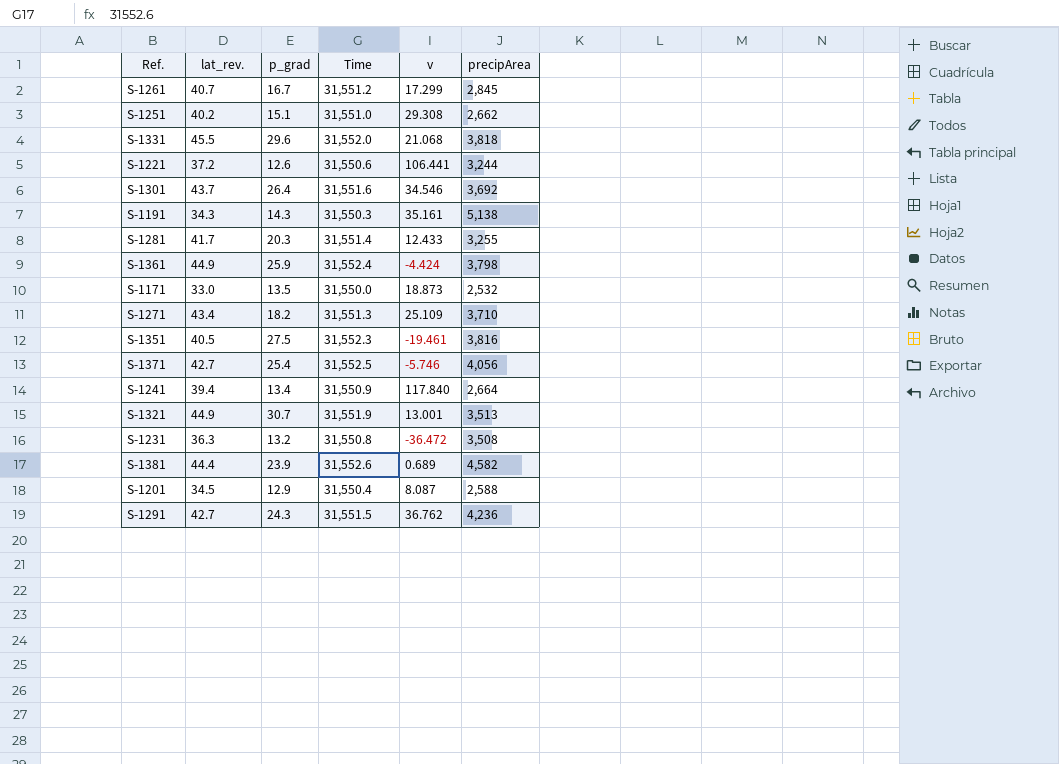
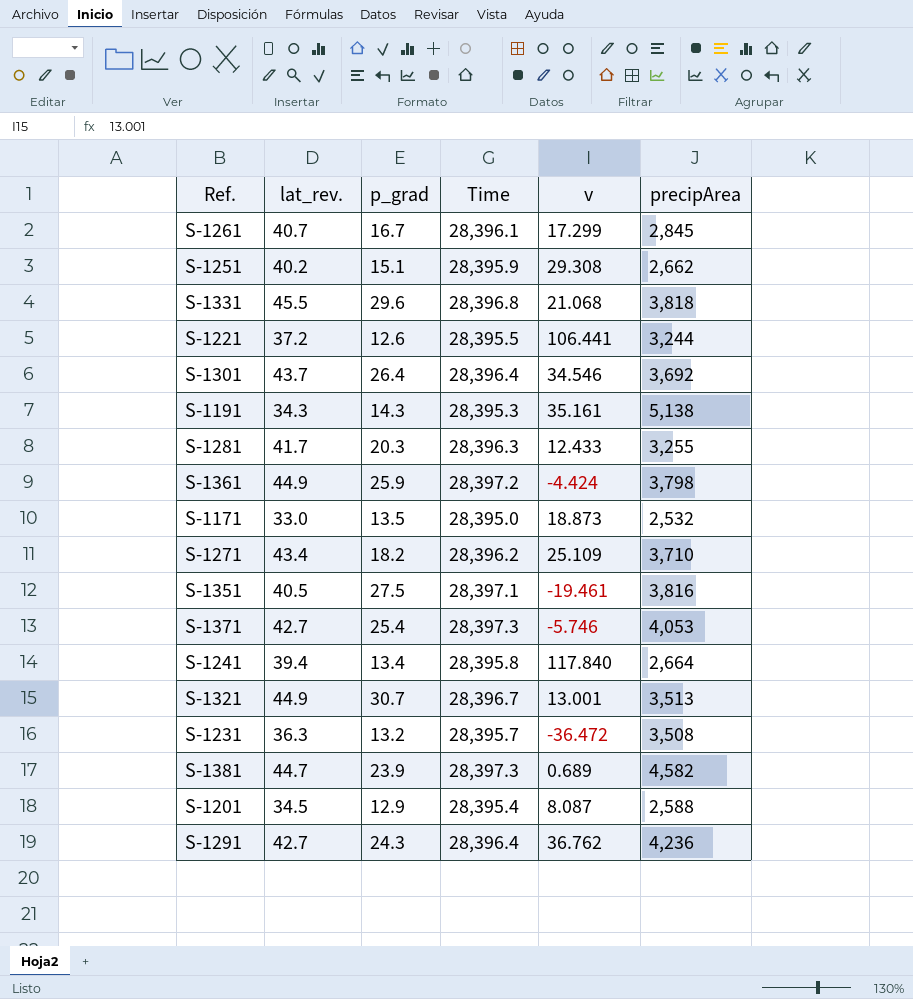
S-1261 | Time: 31,551.2 -> 28,396.1
S-1251 | Time: 31,551.0 -> 28,395.9
S-1331 | Time: 31,552.0 -> 28,396.8
S-1221 | Time: 31,550.6 -> 28,395.5
S-1301 | Time: 31,551.6 -> 28,396.4
S-1191 | Time: 31,550.3 -> 28,395.3
S-1281 | Time: 31,551.4 -> 28,396.3
S-1361 | Time: 31,552.4 -> 28,397.2
S-1171 | Time: 31,550.0 -> 28,395.0
S-1271 | Time: 31,551.3 -> 28,396.2
S-1351 | Time: 31,552.3 -> 28,397.1
S-1371 | Time: 31,552.5 -> 28,397.3
S-1371 | precipArea: 4,056 -> 4,053
S-1241 | Time: 31,550.9 -> 28,395.8
S-1321 | Time: 31,551.9 -> 28,396.7
S-1231 | Time: 31,550.8 -> 28,395.7
S-1381 | lat_rev.: 44.4 -> 44.7
S-1381 | Time: 31,552.6 -> 28,397.3
S-1201 | Time: 31,550.4 -> 28,395.4
S-1291 | Time: 31,551.5 -> 28,396.4

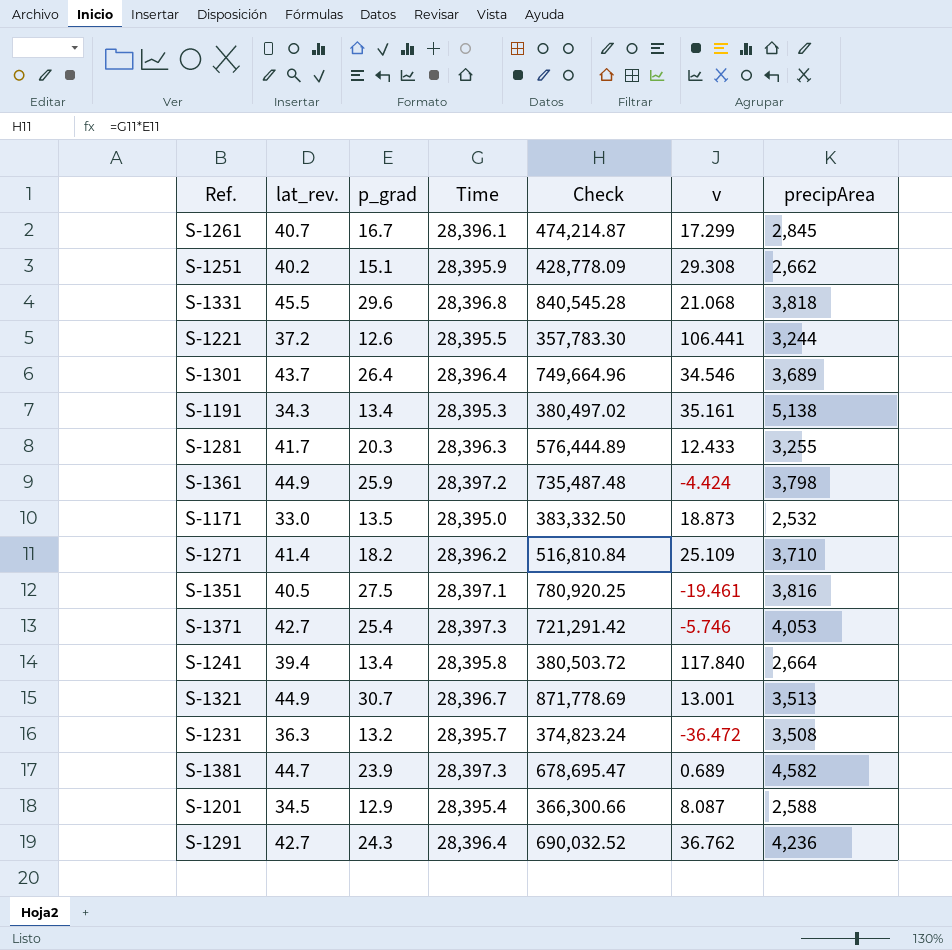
column Check | formula: none -> [p_grad] * [Time]
S-1301 | precipArea: 3,692 -> 3,689
S-1191 | p_grad: 14.3 -> 13.4
S-1271 | lat_rev.: 43.4 -> 41.4

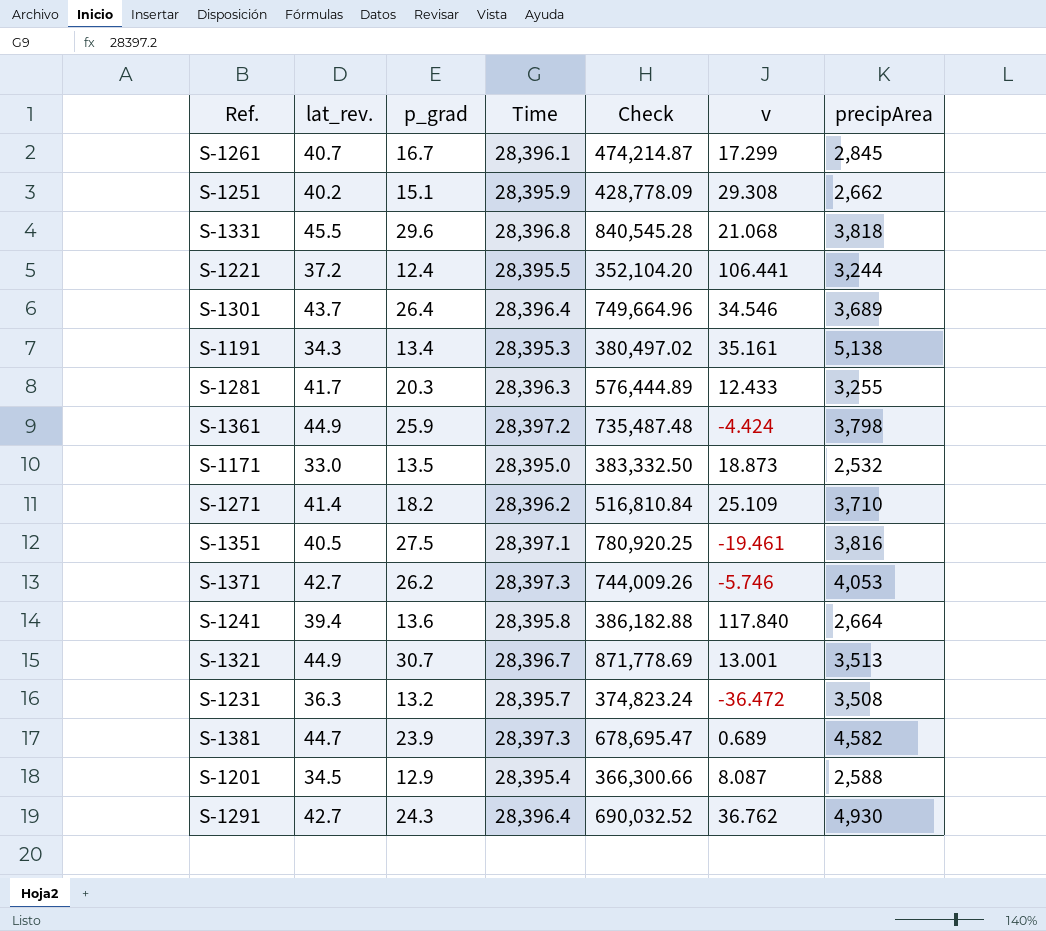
S-1221 | p_grad: 12.6 -> 12.4
S-1221 | Check: 357,783.30 -> 352,104.20
S-1371 | p_grad: 25.4 -> 26.2
S-1371 | Check: 721,291.42 -> 744,009.26
S-1241 | p_grad: 13.4 -> 13.6
S-1241 | Check: 380,503.72 -> 386,182.88
S-1291 | precipArea: 4,236 -> 4,930

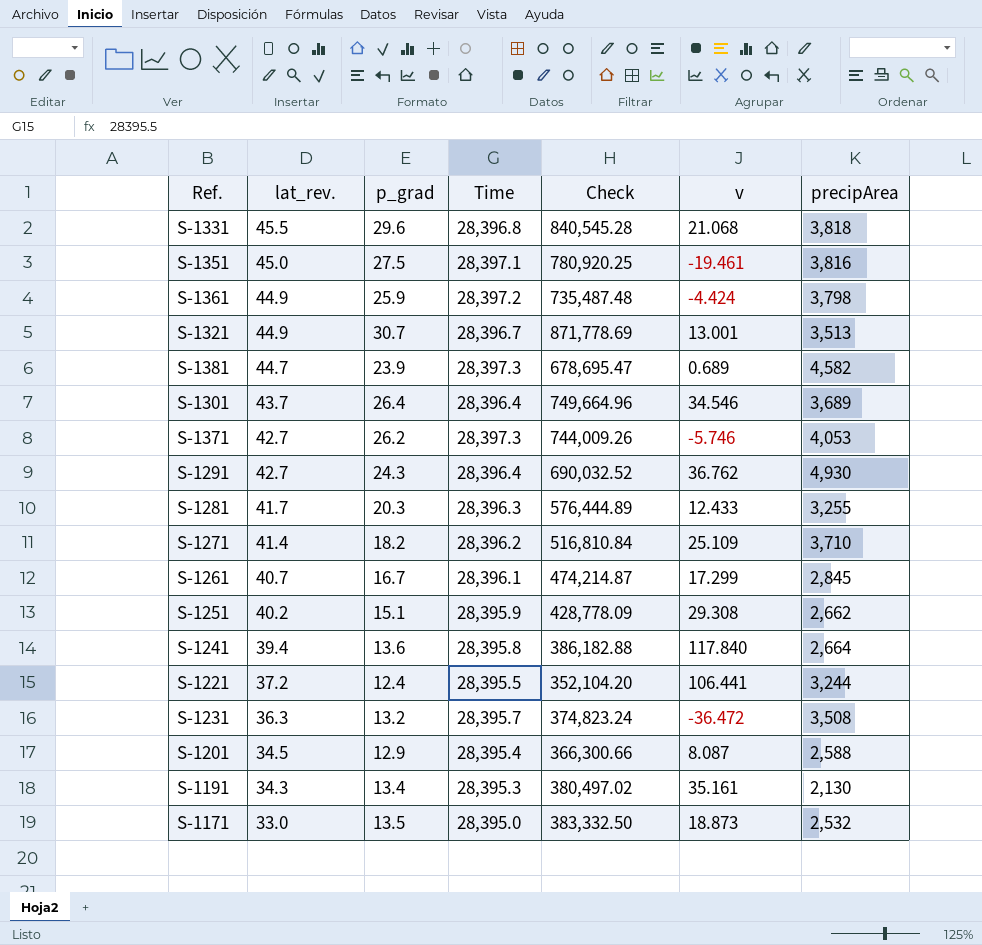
row order: none -> lat_rev. descending
S-1351 | lat_rev.: 40.5 -> 45.0
S-1191 | precipArea: 5,138 -> 2,130

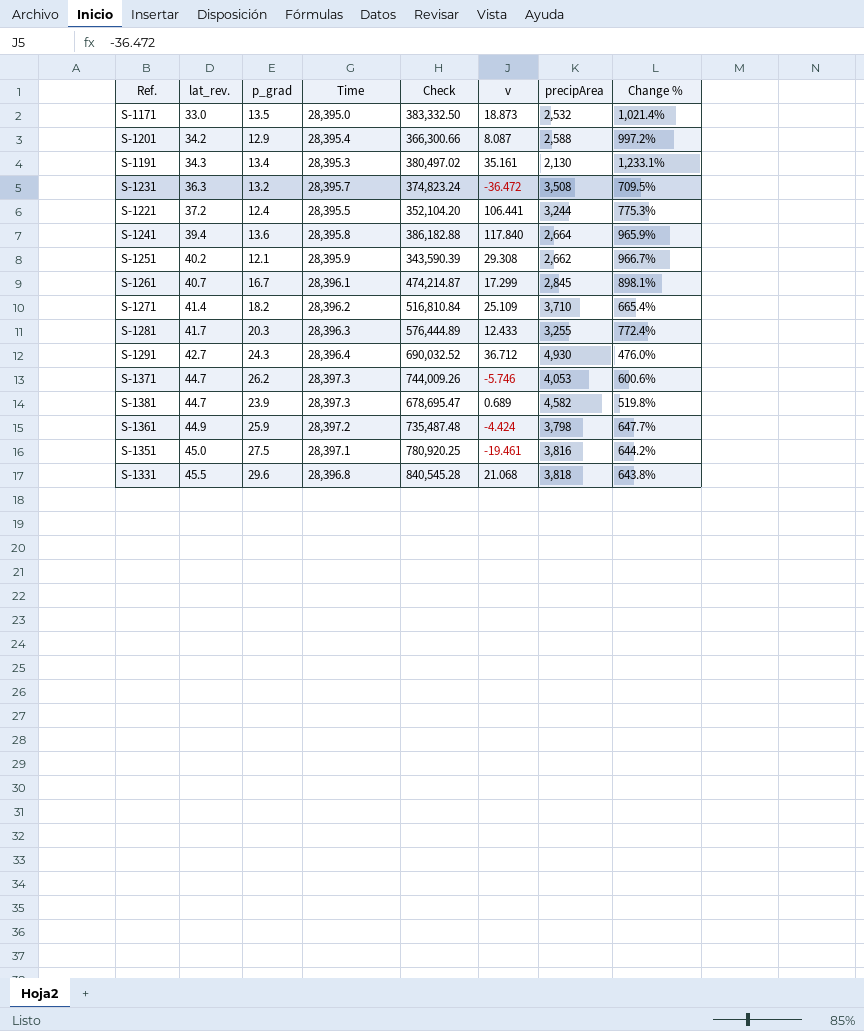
row order: lat_rev. descending -> lat_rev. ascending
column Change % | formula: none -> ([Time] - [precipArea]) / [precipArea]
row S-1321: 44.9 | 30.7 | 28,396.7 | 871,778.69 | 13.001 | 3,513 -> none
row S-1301: 43.7 | 26.4 | 28,396.4 | 749,664.96 | 34.546 | 3,689 -> none
S-1201 | lat_rev.: 34.5 -> 34.2
S-1251 | p_grad: 15.1 -> 12.1
S-1251 | Check: 428,778.09 -> 343,590.39
S-1291 | v: 36.762 -> 36.712
S-1371 | lat_rev.: 42.7 -> 44.7

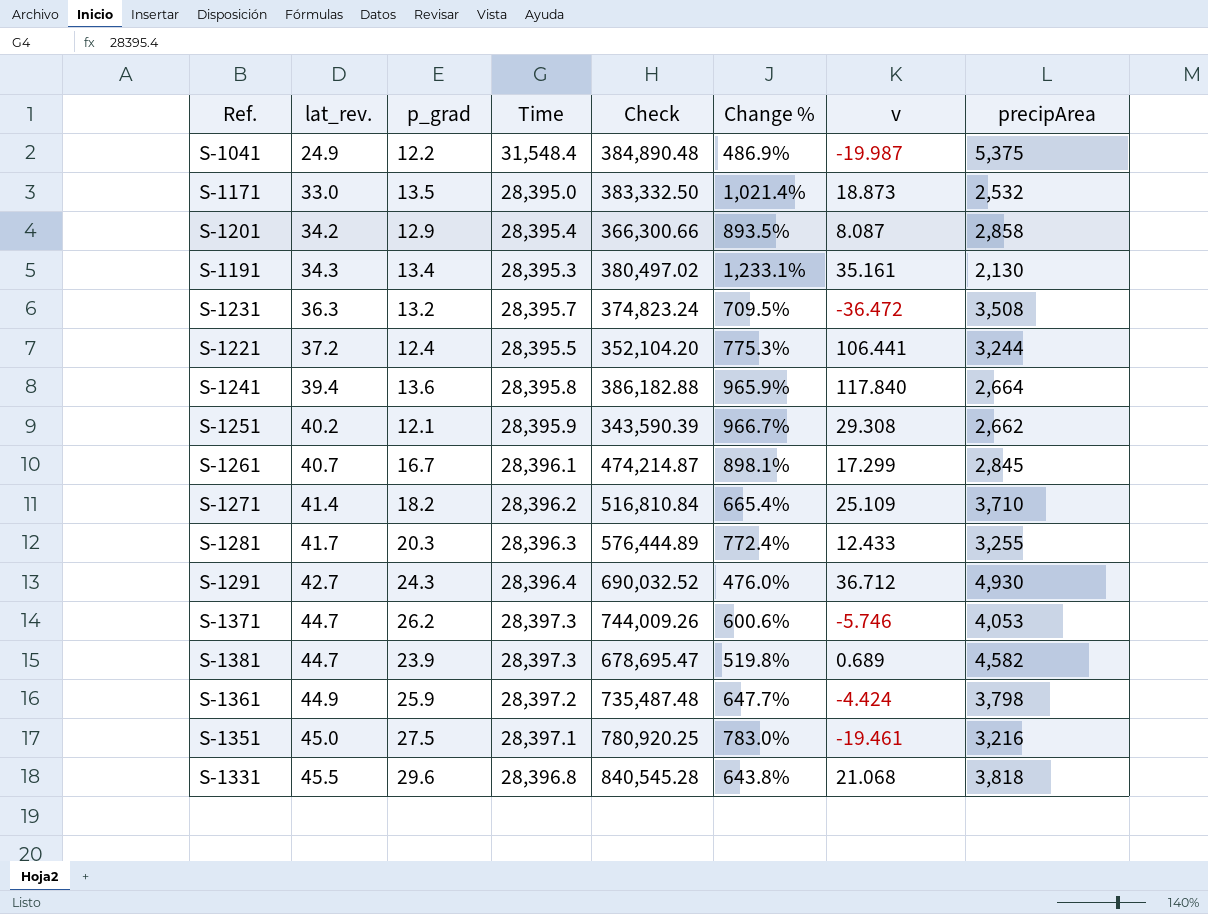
column Change % | position: 8 -> 6
row S-1041: none -> 24.9 | 12.2 | 31,548.4 | 384,890.48 | 486.9% | -19.987 | 5,375
S-1201 | Change %: 997.2% -> 893.5%
S-1201 | precipArea: 2,588 -> 2,858
S-1351 | Change %: 644.2% -> 783.0%
S-1351 | precipArea: 3,816 -> 3,216

